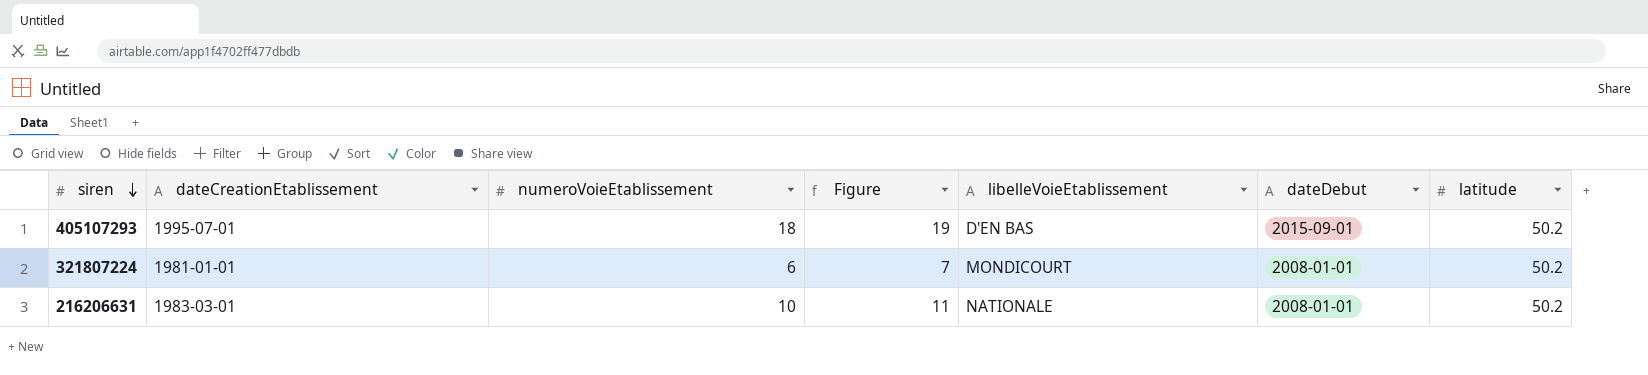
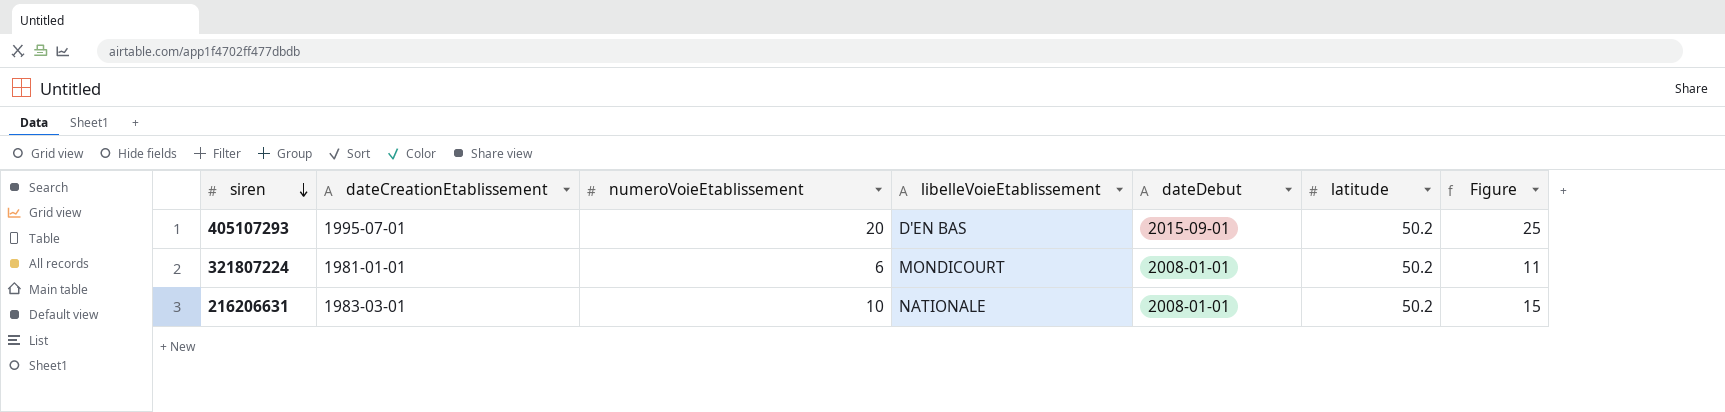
column Figure | formula: [numeroVoieEtablissement] + 1 -> [numeroVoieEtablissement] + 5
column Figure | position: 4 -> 7
405107293 | numeroVoieEtablissement: 18 -> 20

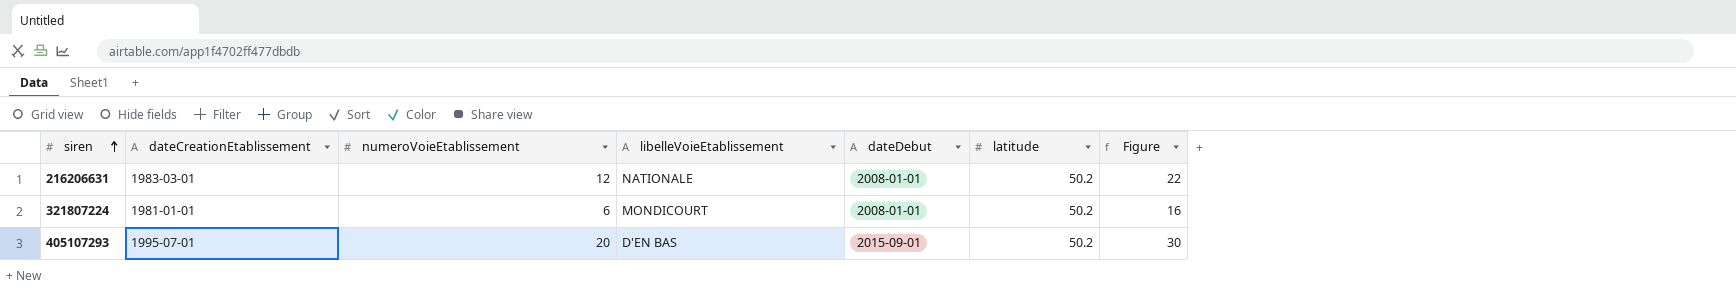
row order: siren descending -> siren ascending
column Figure | formula: [numeroVoieEtablissement] + 5 -> [numeroVoieEtablissement] + 10
216206631 | numeroVoieEtablissement: 10 -> 12

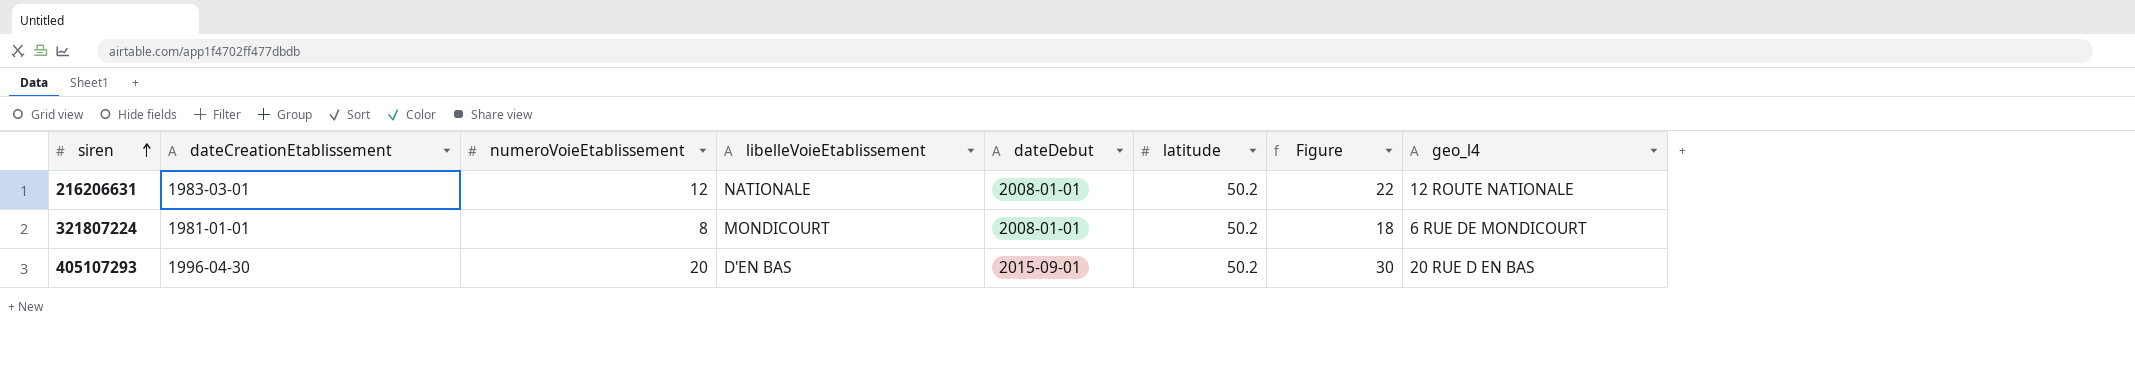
column geo_l4 | position: none -> 8
321807224 | numeroVoieEtablissement: 6 -> 8
321807224 | Figure: 16 -> 18
405107293 | dateCreationEtablissement: 1995-07-01 -> 1996-04-30

